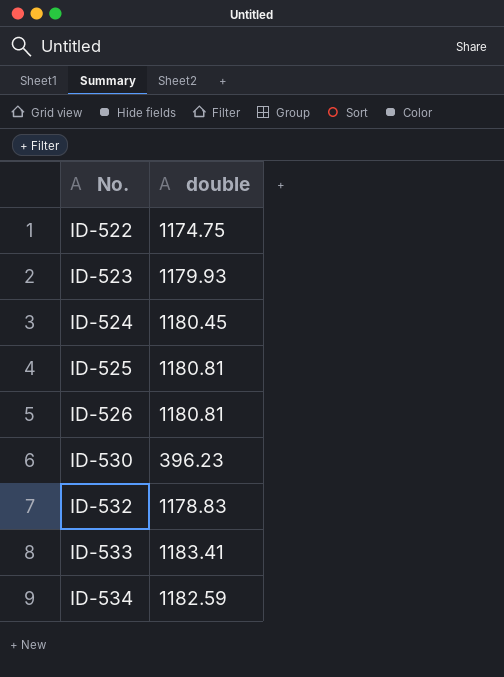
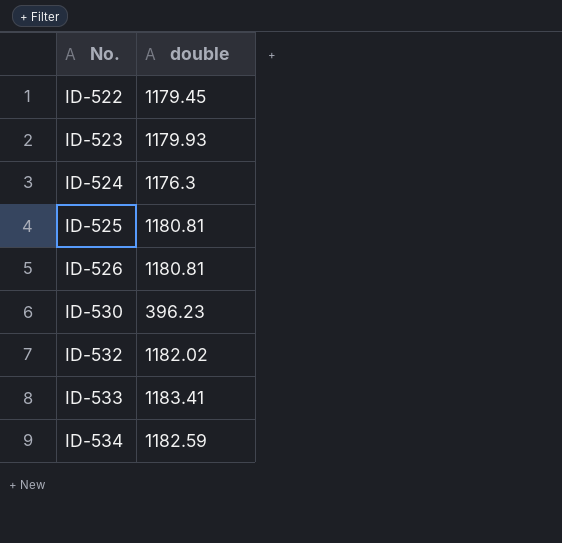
ID-522 | double: 1174.75 -> 1179.45
ID-524 | double: 1180.45 -> 1176.3
ID-532 | double: 1178.83 -> 1182.02

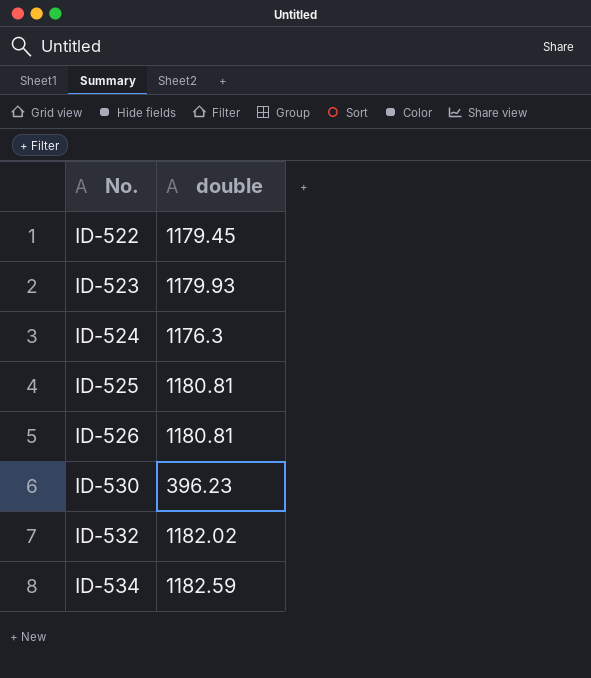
row ID-533: 1183.41 -> none

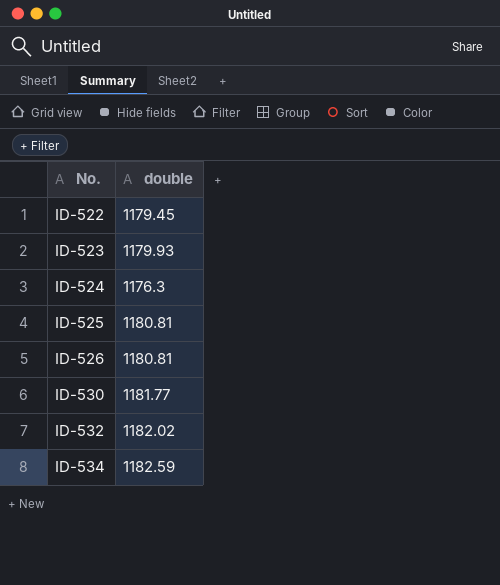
ID-530 | double: 396.23 -> 1181.77

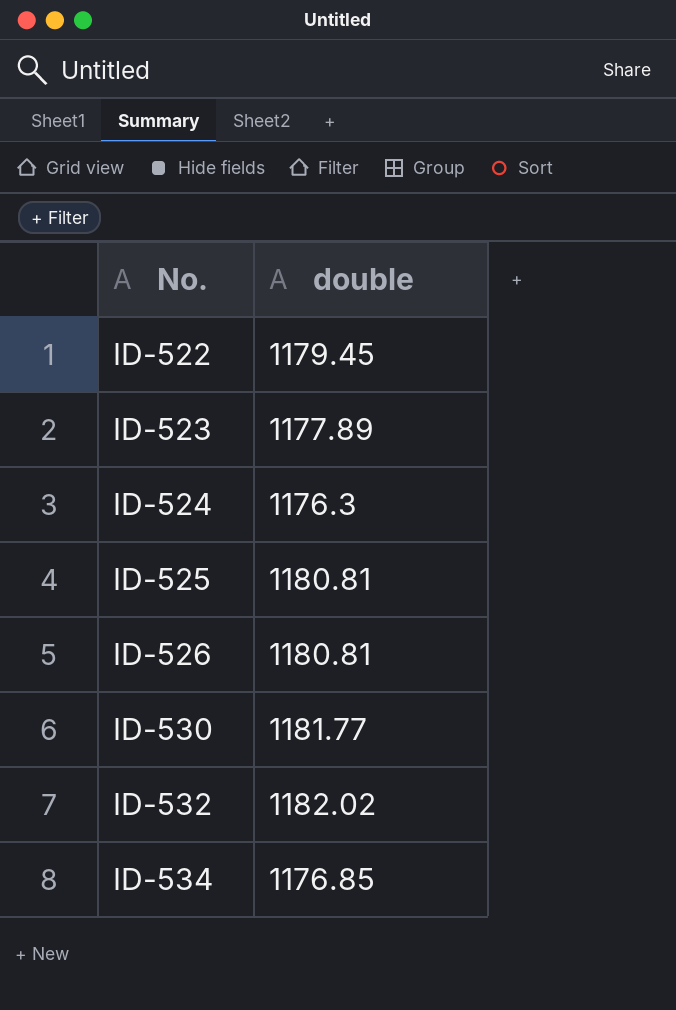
ID-523 | double: 1179.93 -> 1177.89
ID-534 | double: 1182.59 -> 1176.85

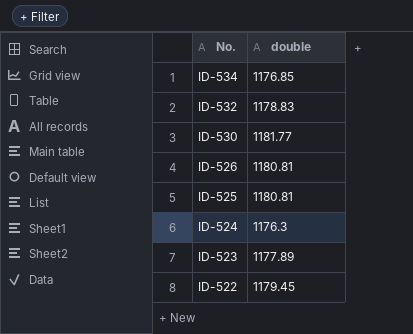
row order: No. ascending -> No. descending
ID-532 | double: 1182.02 -> 1178.83

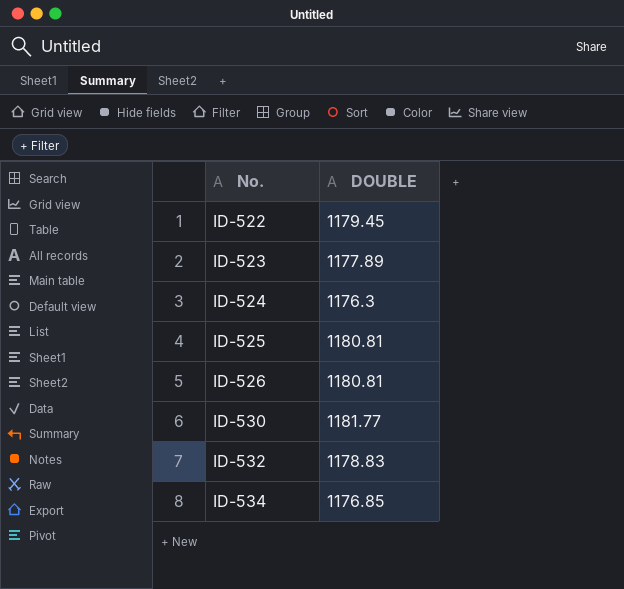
row order: No. descending -> No. ascending
column name: double -> DOUBLE

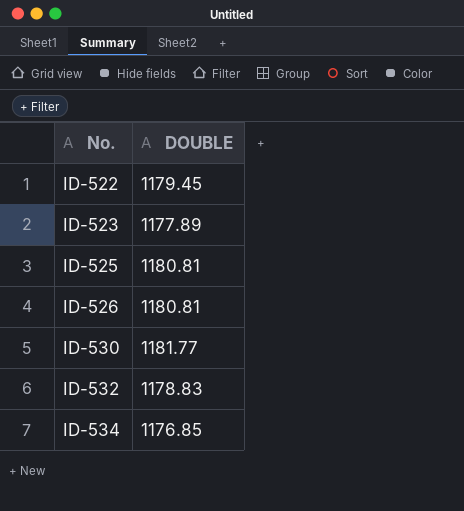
row ID-524: 1176.3 -> none

